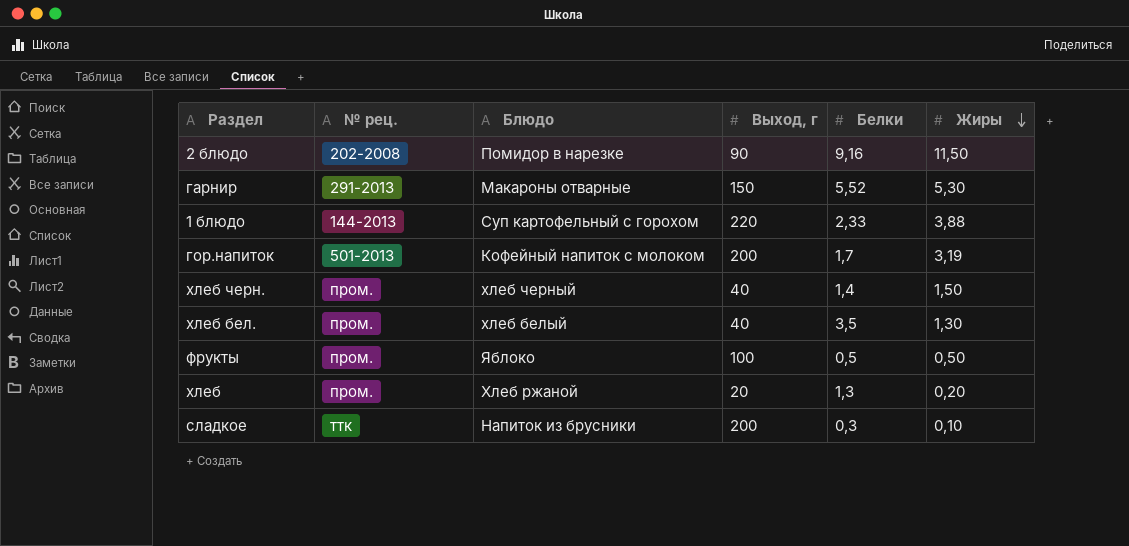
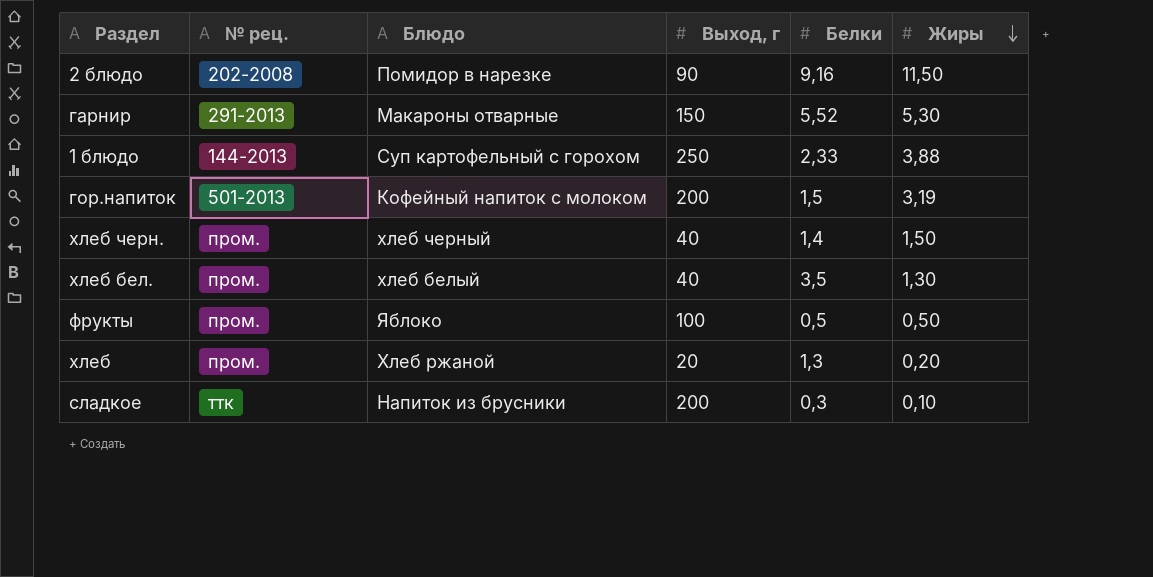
1 блюдо | Выход, г: 220 -> 250
гор.напиток | Белки: 1,7 -> 1,5

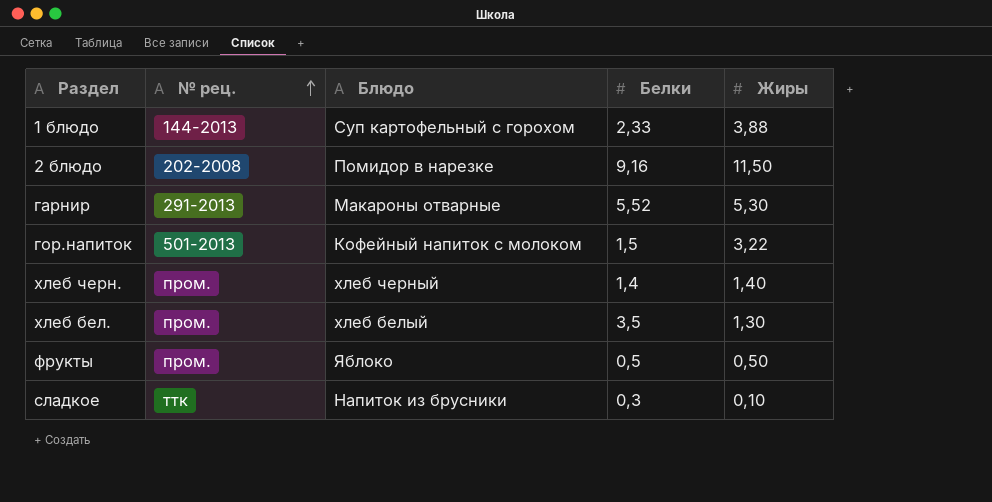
row order: Жиры descending -> № рец. ascending
column Выход, г | position: 4 -> none
row хлеб: пром. | Хлеб ржаной | 20 | 1,3 | 0,20 -> none
гор.напиток | Жиры: 3,19 -> 3,22
хлеб черн. | Жиры: 1,50 -> 1,40

